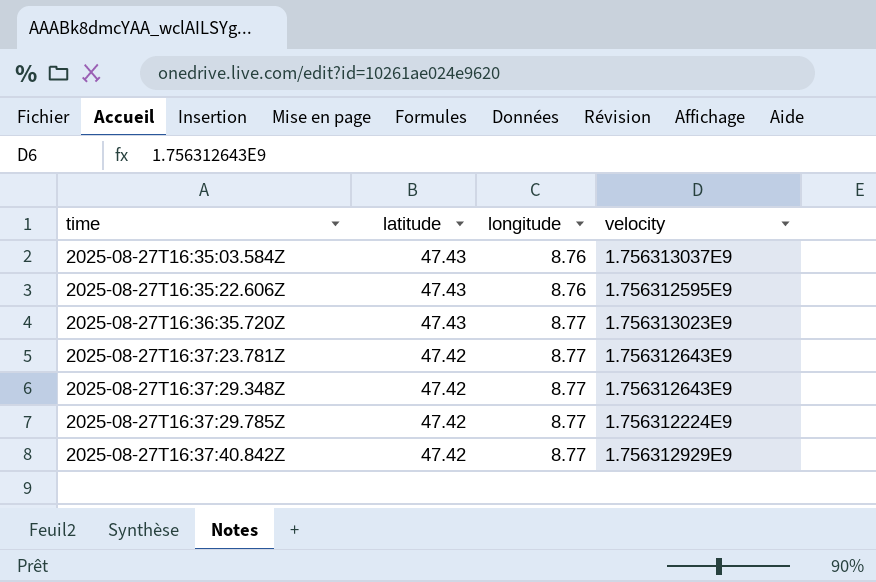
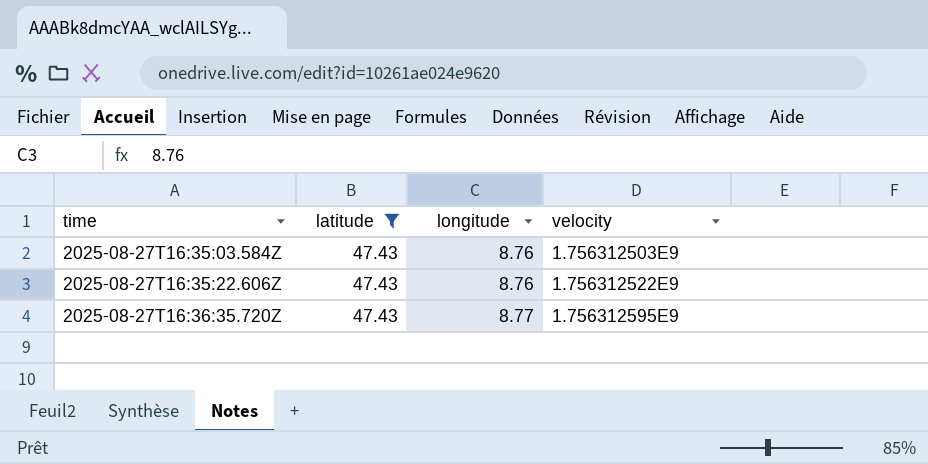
filter: none -> latitude = 47.43
2025-08-27T16:35:03.584Z | velocity: 1.756313037E9 -> 1.756312503E9
2025-08-27T16:35:22.606Z | velocity: 1.756312595E9 -> 1.756312522E9
2025-08-27T16:36:35.720Z | velocity: 1.756313023E9 -> 1.756312595E9

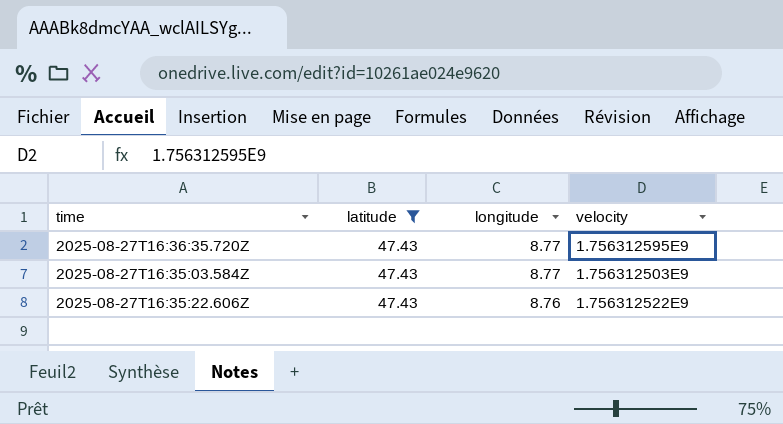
row order: time ascending -> longitude descending
2025-08-27T16:35:03.584Z | longitude: 8.76 -> 8.77

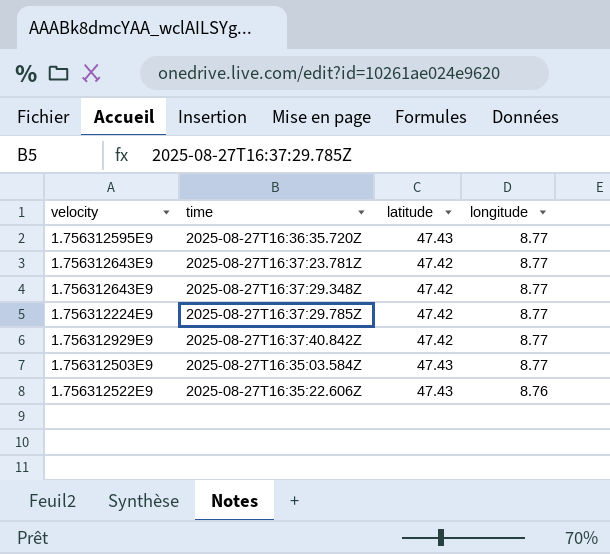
filter: latitude = 47.43 -> none
column velocity | position: 4 -> 1

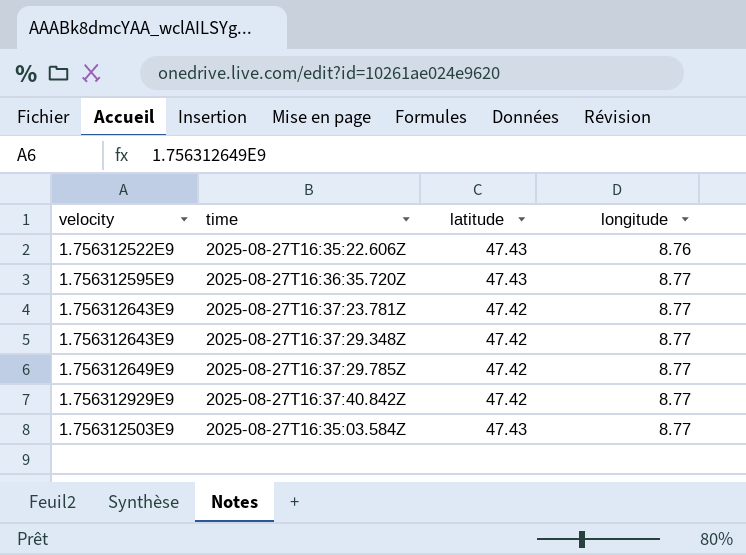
row order: longitude descending -> longitude ascending
2025-08-27T16:37:29.785Z | velocity: 1.756312224E9 -> 1.756312649E9

